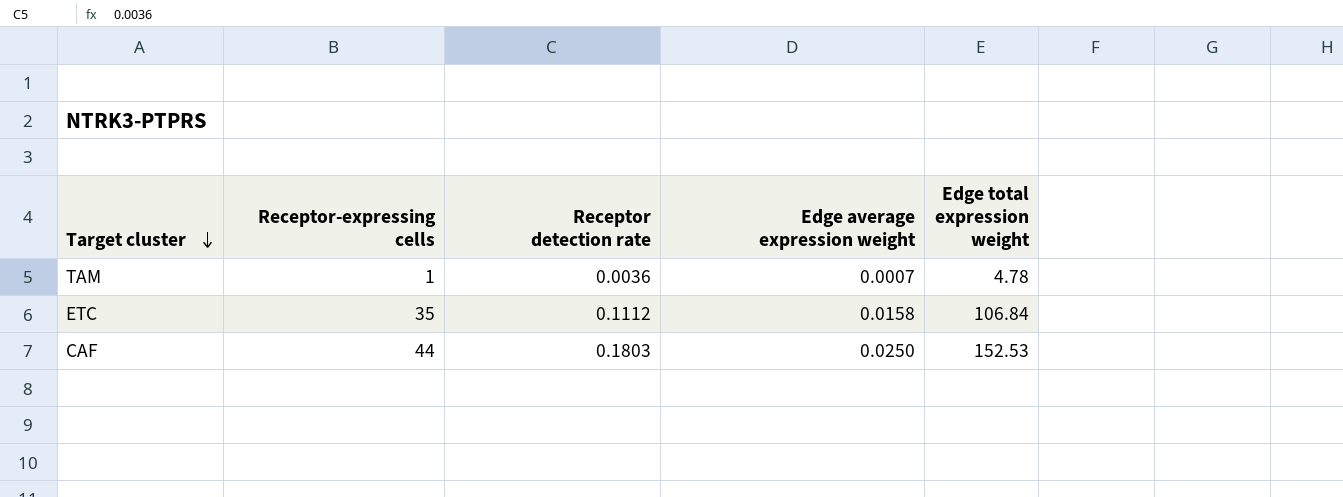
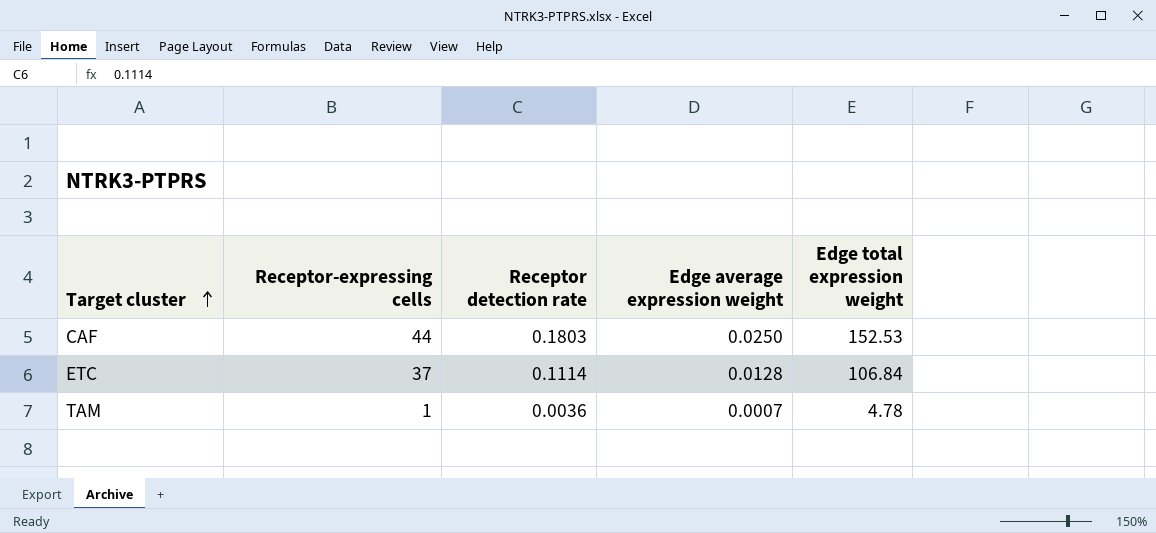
row order: Target cluster descending -> Target cluster ascending
ETC | Receptor-expressing cells: 35 -> 37
ETC | Receptor detection rate: 0.1112 -> 0.1114
ETC | Edge average expression weight: 0.0158 -> 0.0128

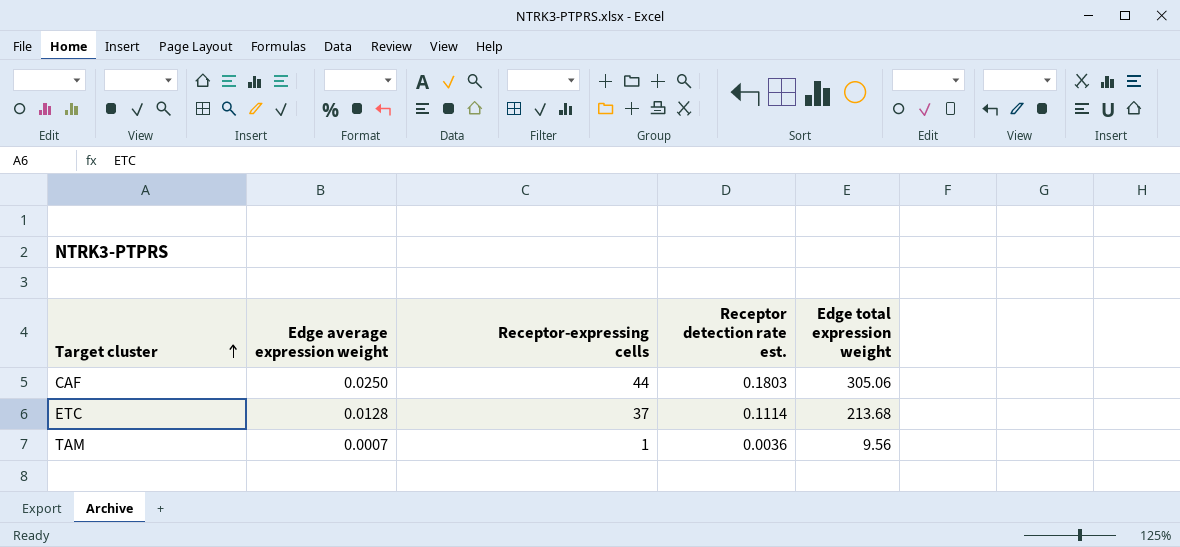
column Edge average expression weight | position: 4 -> 2
column name: Receptor detection rate -> Receptor detection rate est.
CAF | Edge total expression weight: 152.53 -> 305.06
ETC | Edge total expression weight: 106.84 -> 213.68
TAM | Edge total expression weight: 4.78 -> 9.56

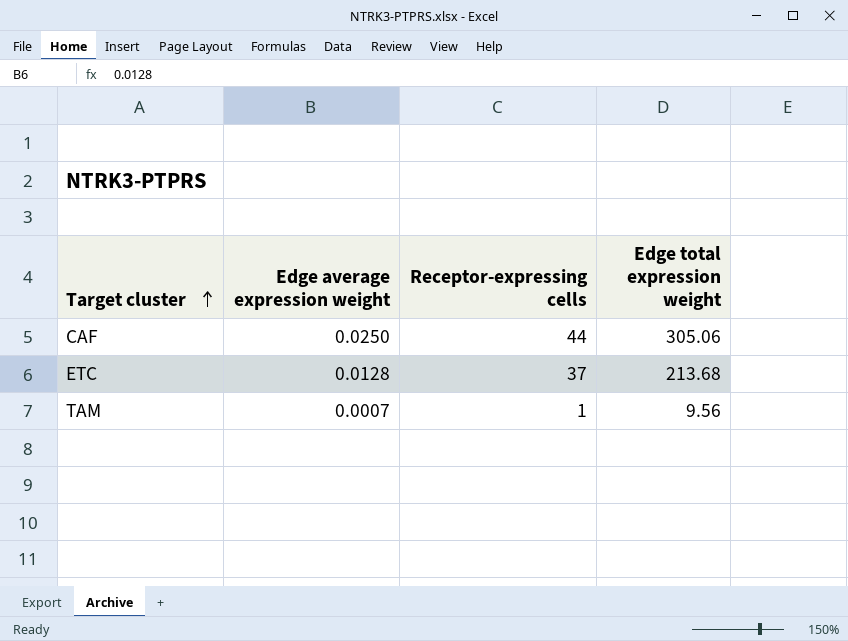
column Receptor detection rate est. | position: 4 -> none

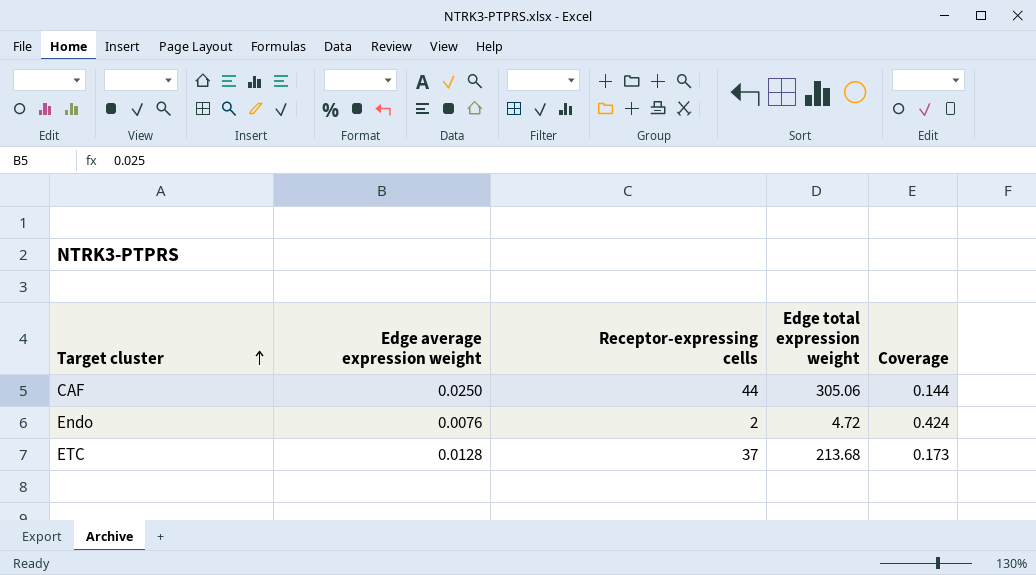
column Coverage | formula: none -> [Receptor-expressing cells] / [Edge total expression weight]
row TAM: 0.0007 | 1 | 9.56 -> none
row Endo: none -> 0.0076 | 2 | 4.72 | 0.424

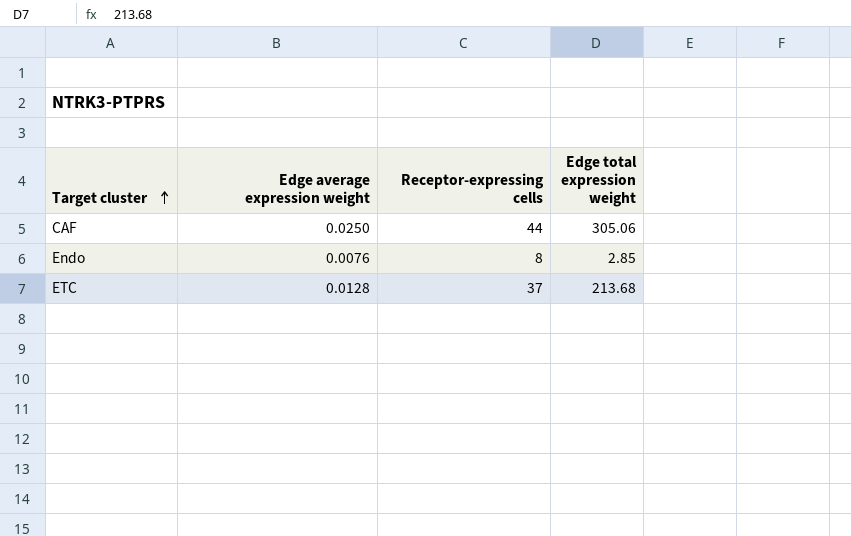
column Coverage | formula: [Receptor-expressing cells] / [Edge total expression weight] -> none
Endo | Receptor-expressing cells: 2 -> 8
Endo | Edge total expression weight: 4.72 -> 2.85

